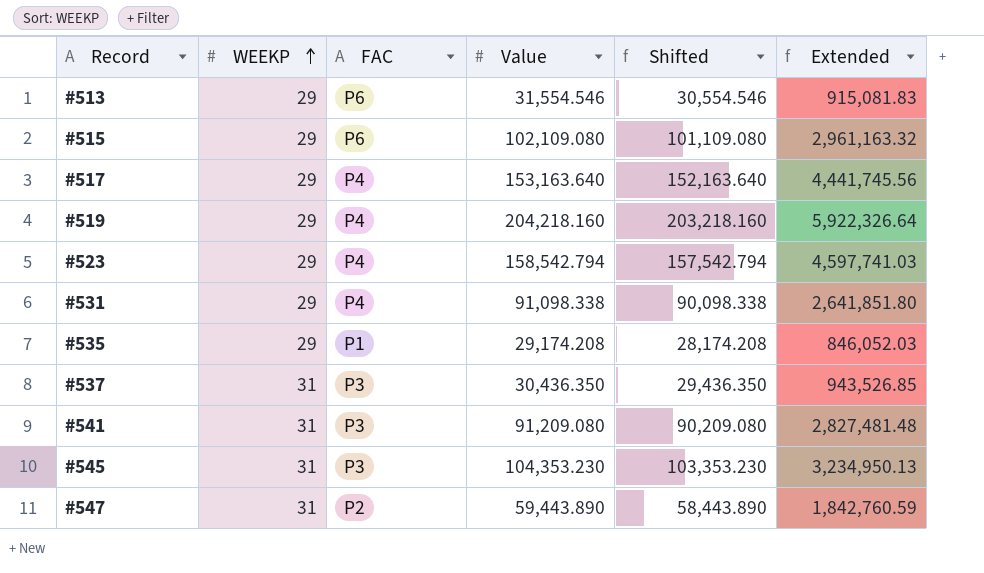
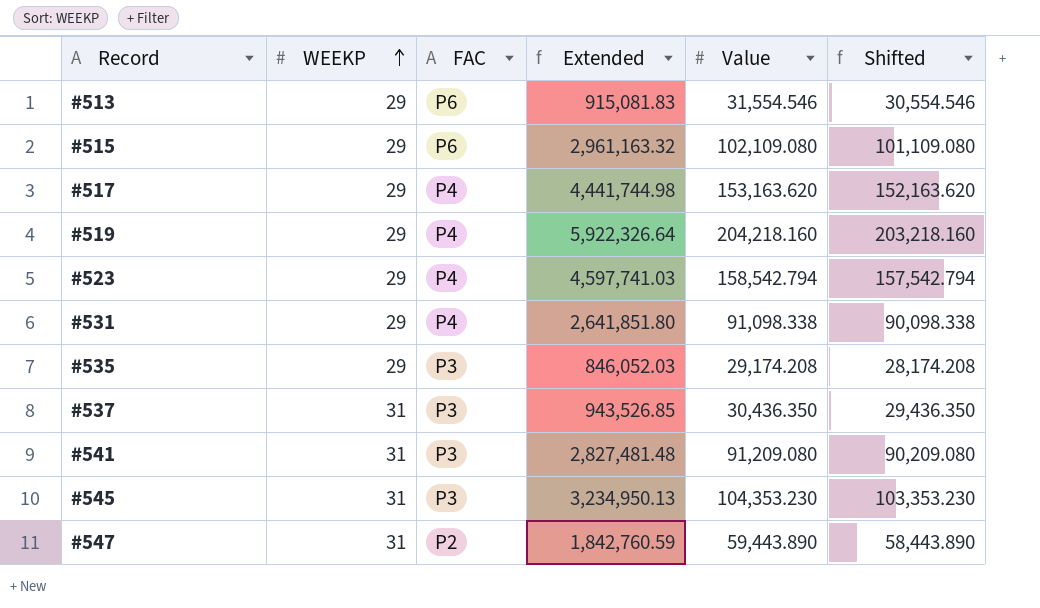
column Extended | position: 6 -> 4
#517 | Extended: 4,441,745.56 -> 4,441,744.98
#517 | Value: 153,163.640 -> 153,163.620
#517 | Shifted: 152,163.640 -> 152,163.620
#535 | FAC: P1 -> P3

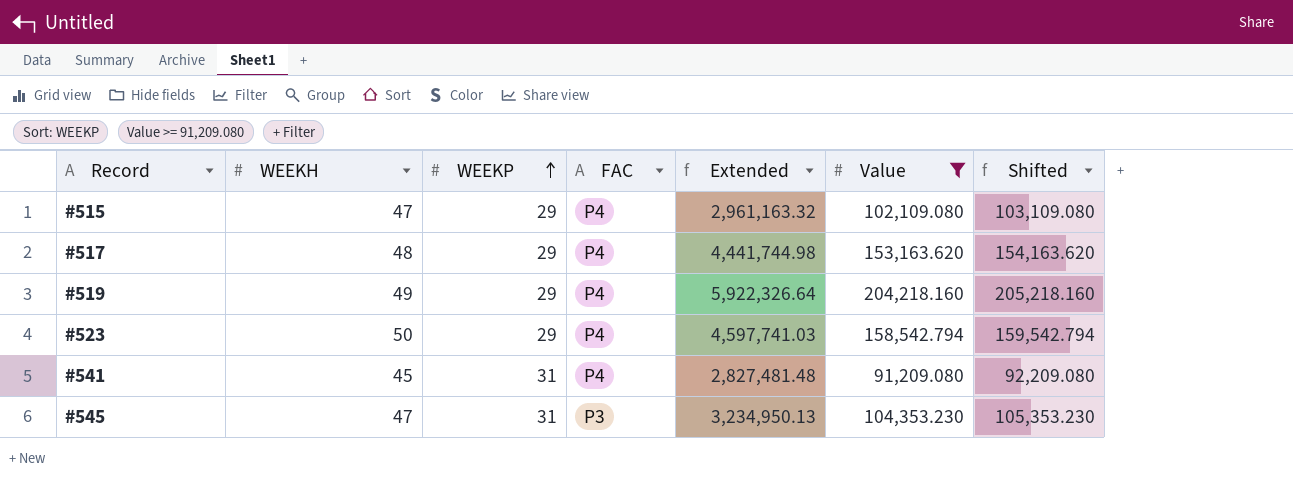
filter: none -> Value >= 91,209.080
column WEEKH | position: none -> 2
column Shifted | formula: [Value] - 1000 -> [Value] + 1000
#515 | FAC: P6 -> P4
#541 | FAC: P3 -> P4

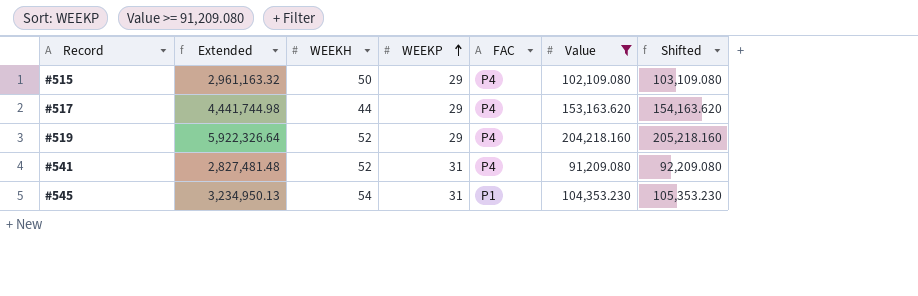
column Extended | position: 5 -> 2
row #523: 50 | 29 | P4 | 4,597,741.03 | 158,542.794 | 159,542.794 -> none
#515 | WEEKH: 47 -> 50
#517 | WEEKH: 48 -> 44
#519 | WEEKH: 49 -> 52
#541 | WEEKH: 45 -> 52
#545 | WEEKH: 47 -> 54
#545 | FAC: P3 -> P1

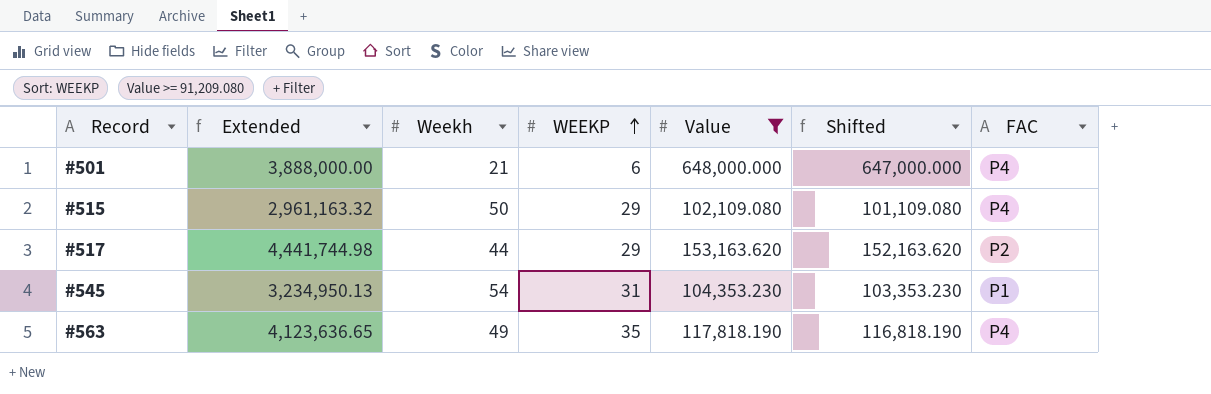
column name: WEEKH -> Weekh
column Shifted | formula: [Value] + 1000 -> [Value] - 1000
column FAC | position: 5 -> 7
row #519: 5,922,326.64 | 52 | 29 | P4 | 204,218.160 | 205,218.160 -> none
row #541: 2,827,481.48 | 52 | 31 | P4 | 91,209.080 | 92,209.080 -> none
row #501: none -> 3,888,000.00 | 21 | 6 | 648,000.000 | 647,000.000 | P4
#517 | FAC: P4 -> P2
row #563: none -> 4,123,636.65 | 49 | 35 | 117,818.190 | 116,818.190 | P4

